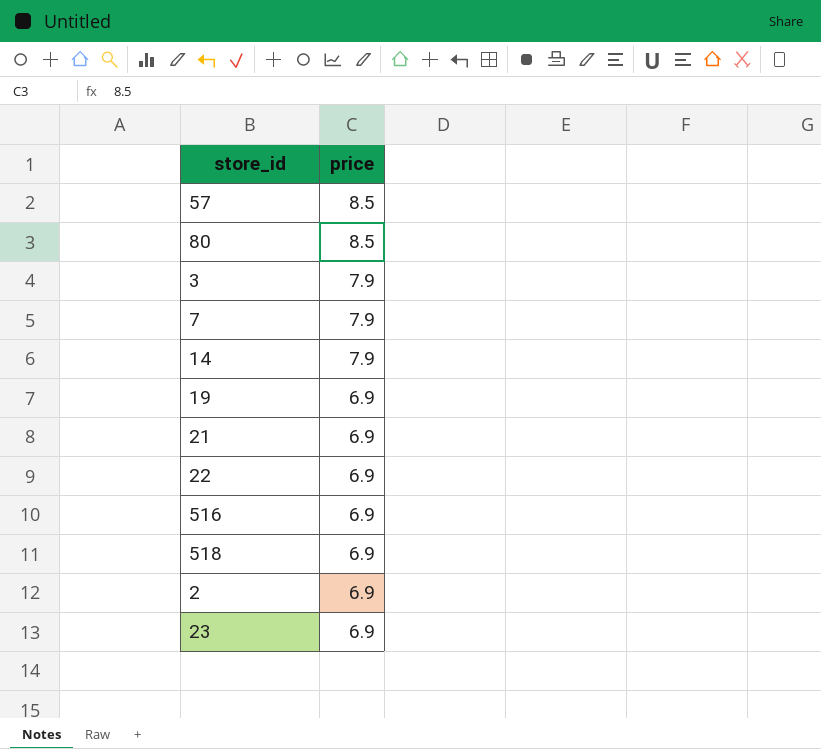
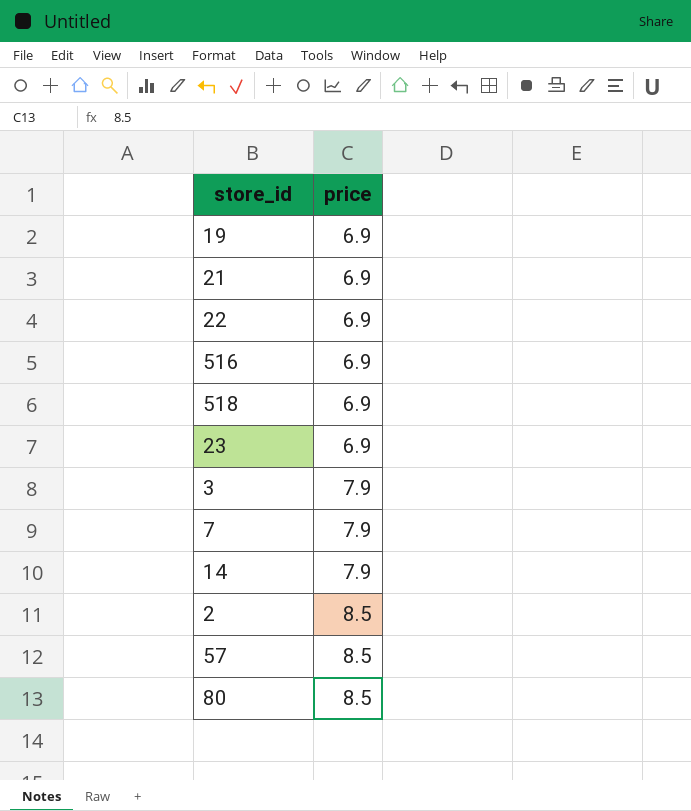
row order: price descending -> price ascending
2 | price: 6.9 -> 8.5

